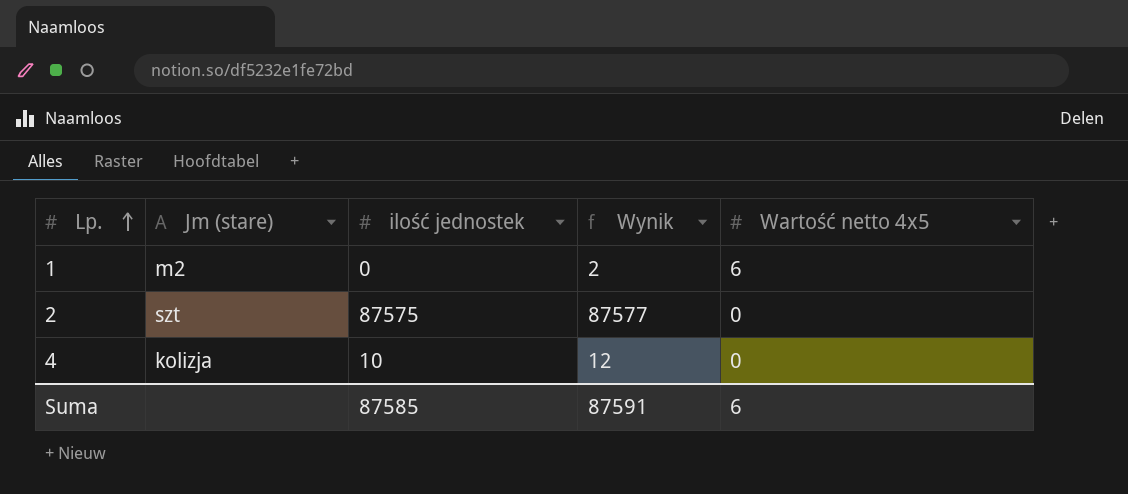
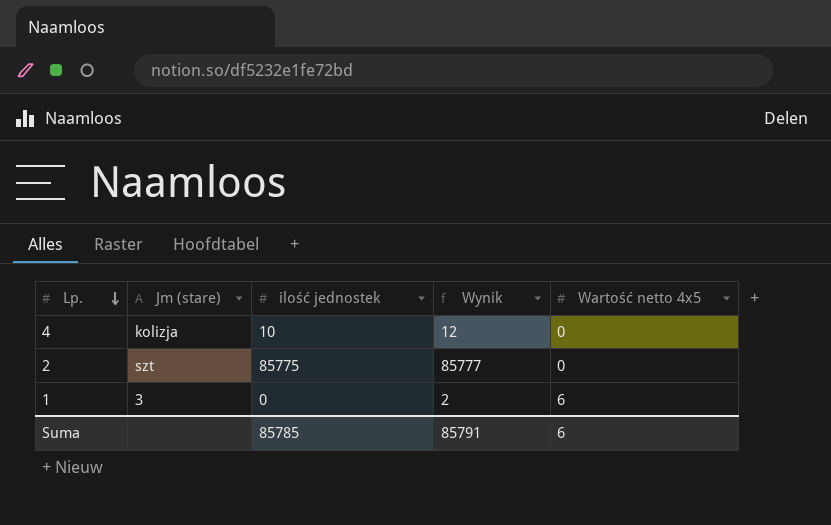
row order: Lp. ascending -> Lp. descending
2 | ilość jednostek: 87575 -> 85775
2 | Wynik: 87577 -> 85777
1 | Jm (stare): m2 -> 3
Suma | ilość jednostek: 87585 -> 85785
Suma | Wynik: 87591 -> 85791

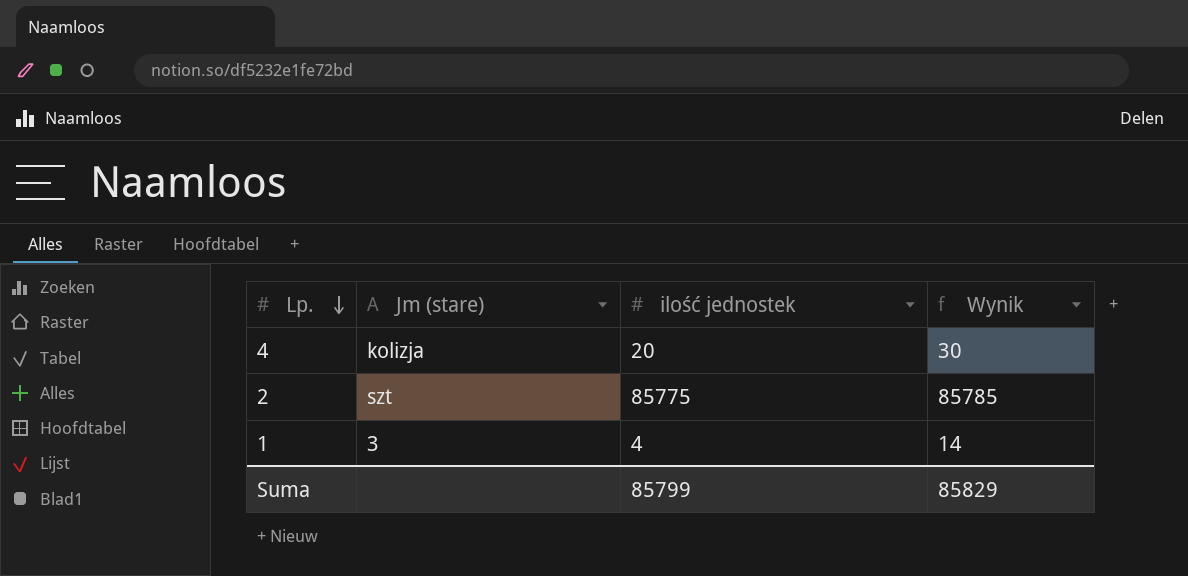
column Wartość netto 4x5 | position: 5 -> none
column Wynik | formula: [ilość jednostek] + 2 -> [ilość jednostek] + 10
4 | ilość jednostek: 10 -> 20
1 | ilość jednostek: 0 -> 4
Suma | ilość jednostek: 85785 -> 85799
Suma | Wynik: 85791 -> 85829

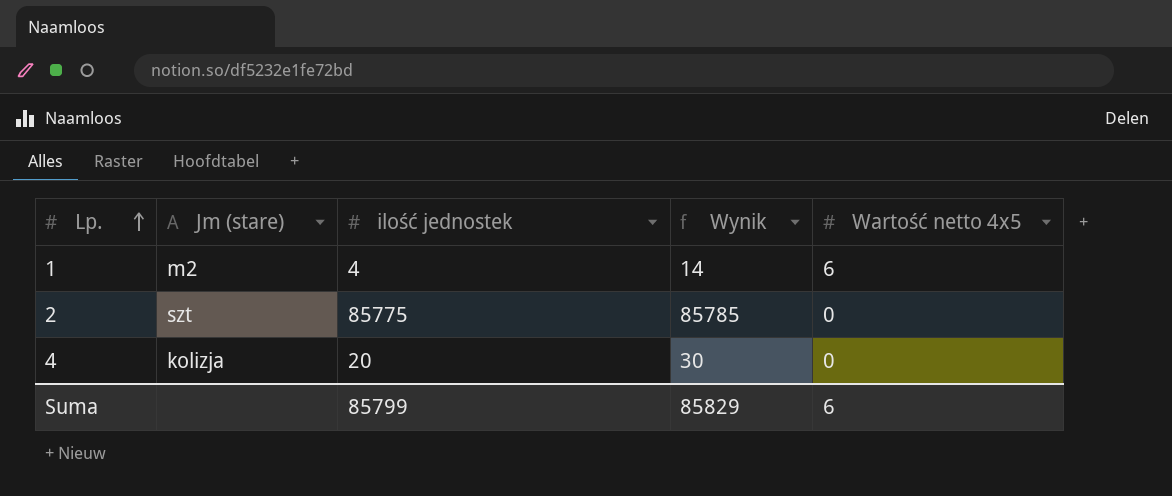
row order: Lp. descending -> Lp. ascending
column Wartość netto 4x5 | position: none -> 5
1 | Jm (stare): 3 -> m2

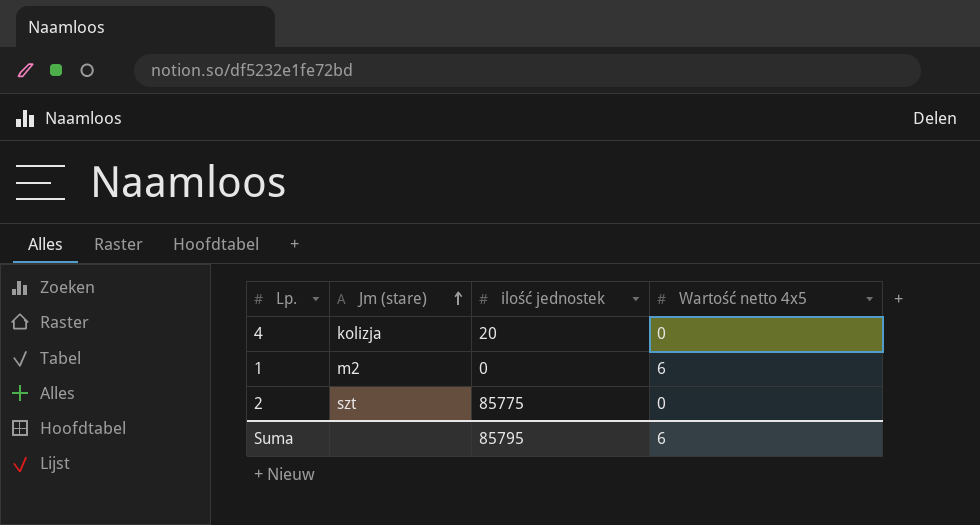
row order: Lp. ascending -> Jm (stare) ascending
column Wynik | formula: [ilość jednostek] + 10 -> none
1 | ilość jednostek: 4 -> 0
Suma | ilość jednostek: 85799 -> 85795

